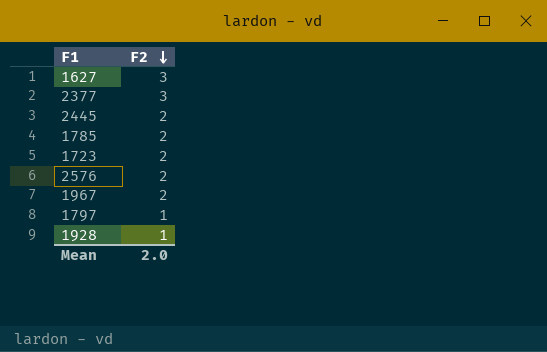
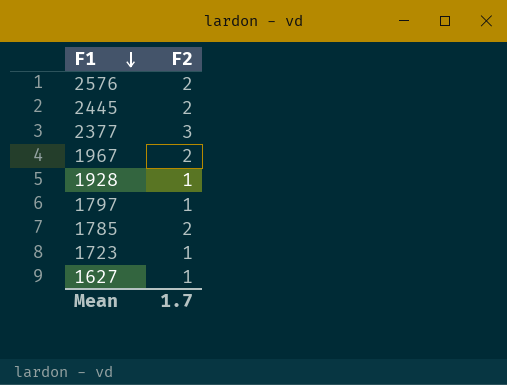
row order: F2 descending -> F1 descending
1723 | F2: 2 -> 1
1627 | F2: 3 -> 1
Mean | F2: 2.0 -> 1.7

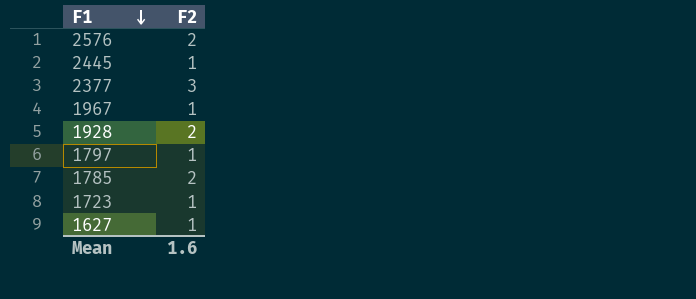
2445 | F2: 2 -> 1
1967 | F2: 2 -> 1
1928 | F2: 1 -> 2
Mean | F2: 1.7 -> 1.6

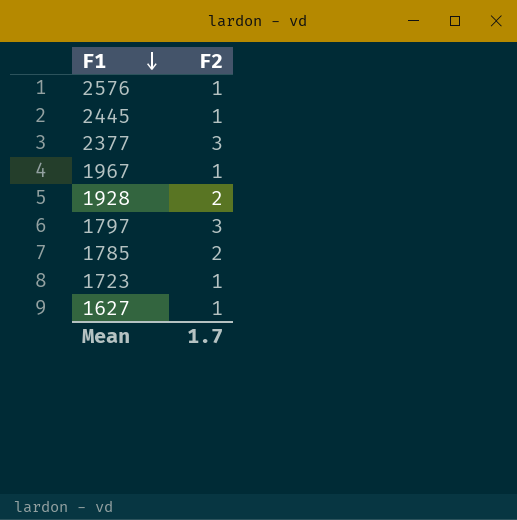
2576 | F2: 2 -> 1
1797 | F2: 1 -> 3
Mean | F2: 1.6 -> 1.7

